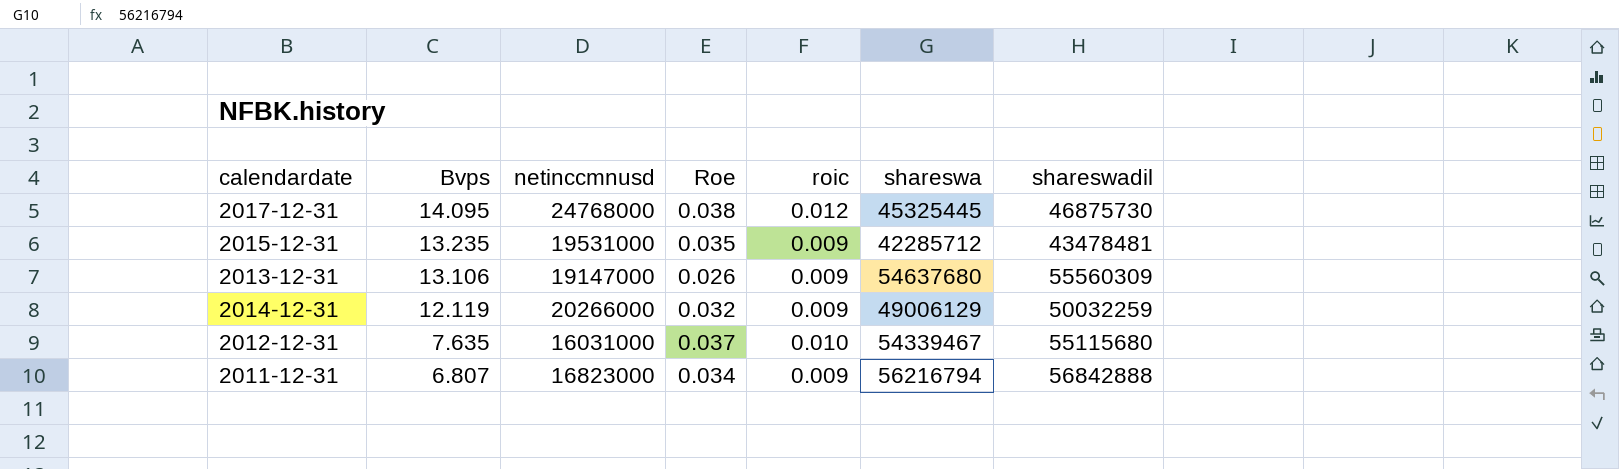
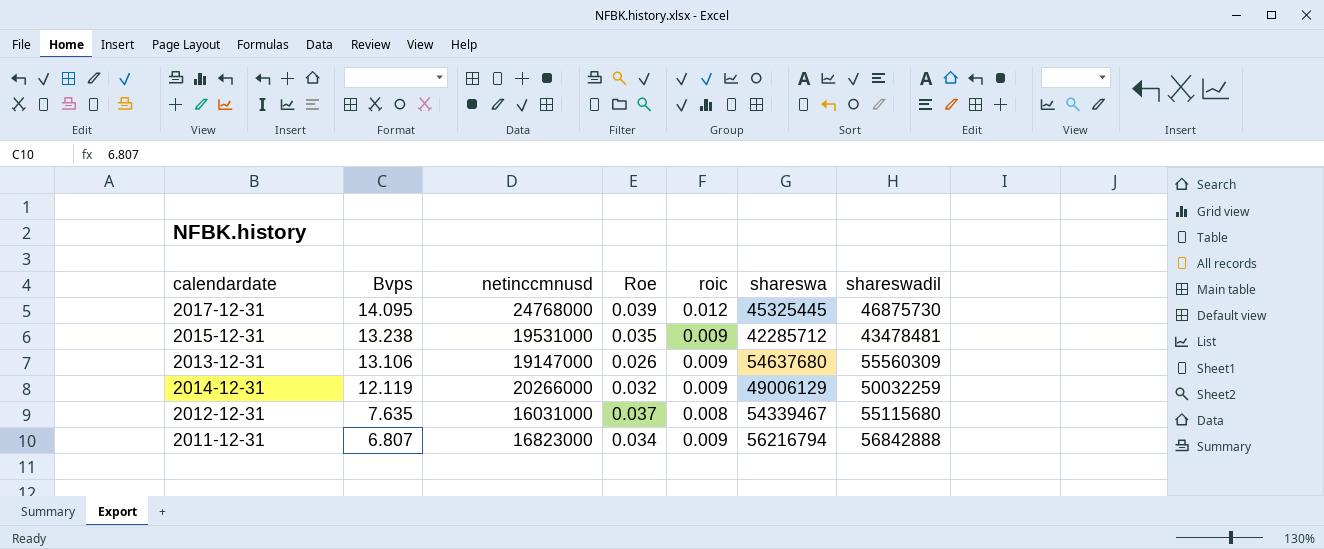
2017-12-31 | Roe: 0.038 -> 0.039
2015-12-31 | Bvps: 13.235 -> 13.238
2012-12-31 | roic: 0.010 -> 0.008

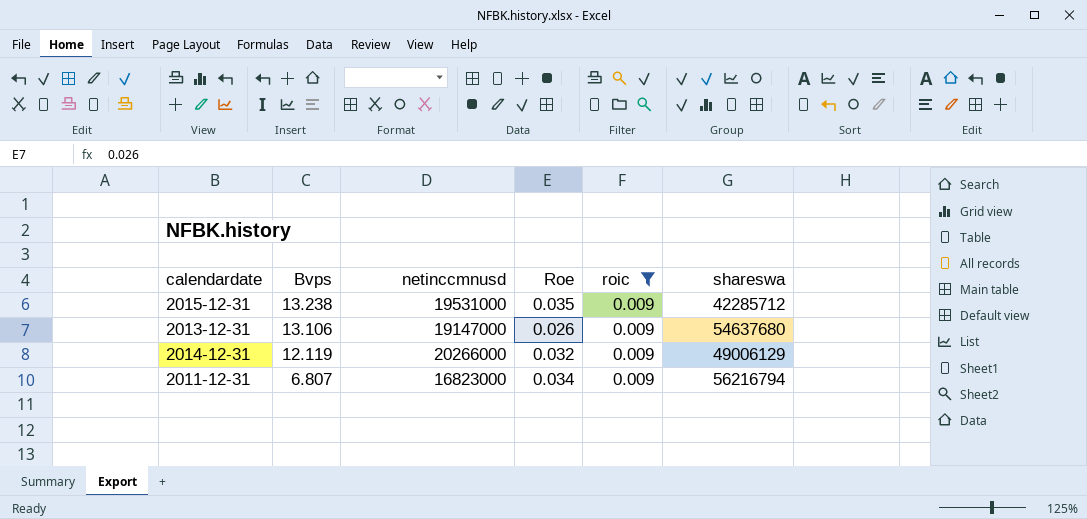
filter: none -> roic = 0.009
column shareswadil | position: 7 -> none

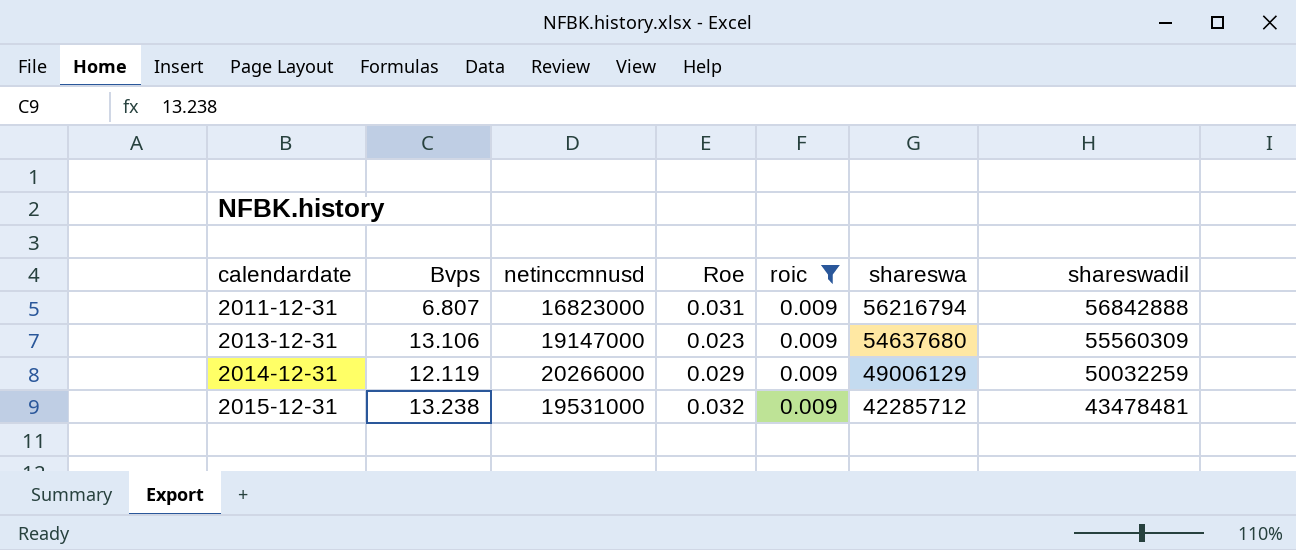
row order: Bvps descending -> calendardate ascending
column shareswadil | position: none -> 7
2011-12-31 | Roe: 0.034 -> 0.031
2013-12-31 | Roe: 0.026 -> 0.023
2014-12-31 | Roe: 0.032 -> 0.029
2015-12-31 | Roe: 0.035 -> 0.032

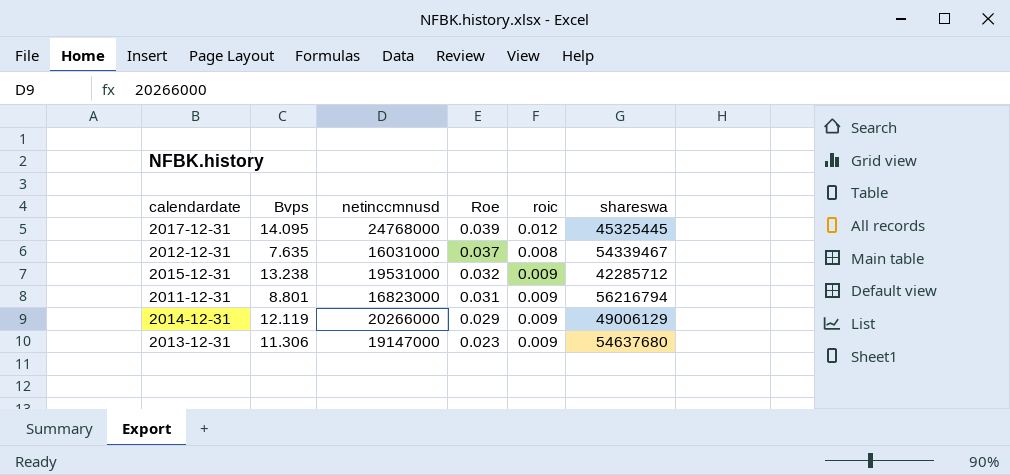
filter: roic = 0.009 -> none
row order: calendardate ascending -> Roe descending
column shareswadil | position: 7 -> none
2011-12-31 | Bvps: 6.807 -> 8.801
2013-12-31 | Bvps: 13.106 -> 11.306

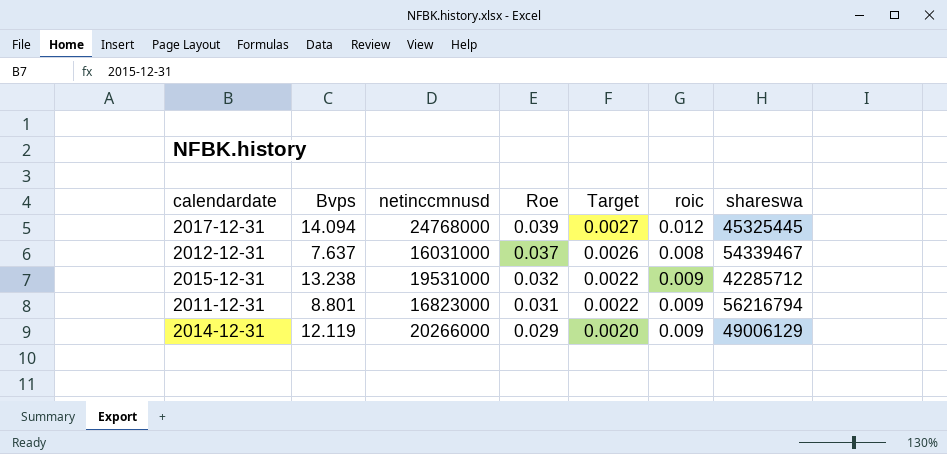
column Target | formula: none -> [Roe] * 0.07
row 2013-12-31: 11.306 | 19147000 | 0.023 | 0.009 | 54637680 -> none
2017-12-31 | Bvps: 14.095 -> 14.094
2012-12-31 | Bvps: 7.635 -> 7.637

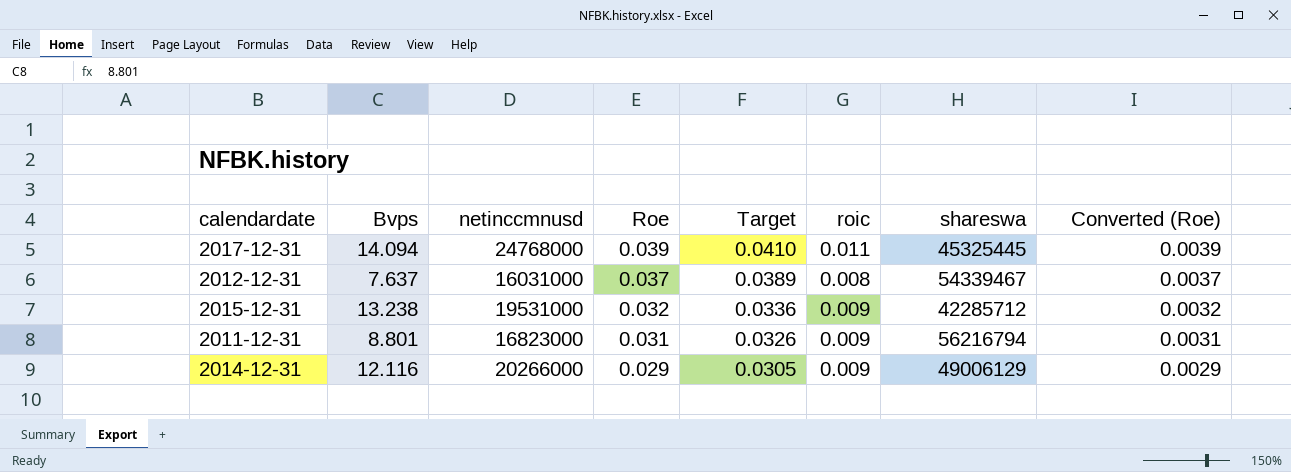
column Target | formula: [Roe] * 0.07 -> [Roe] * 1.05
column Converted (Roe) | formula: none -> [Roe] * 0.1
2017-12-31 | roic: 0.012 -> 0.011
2014-12-31 | Bvps: 12.119 -> 12.116

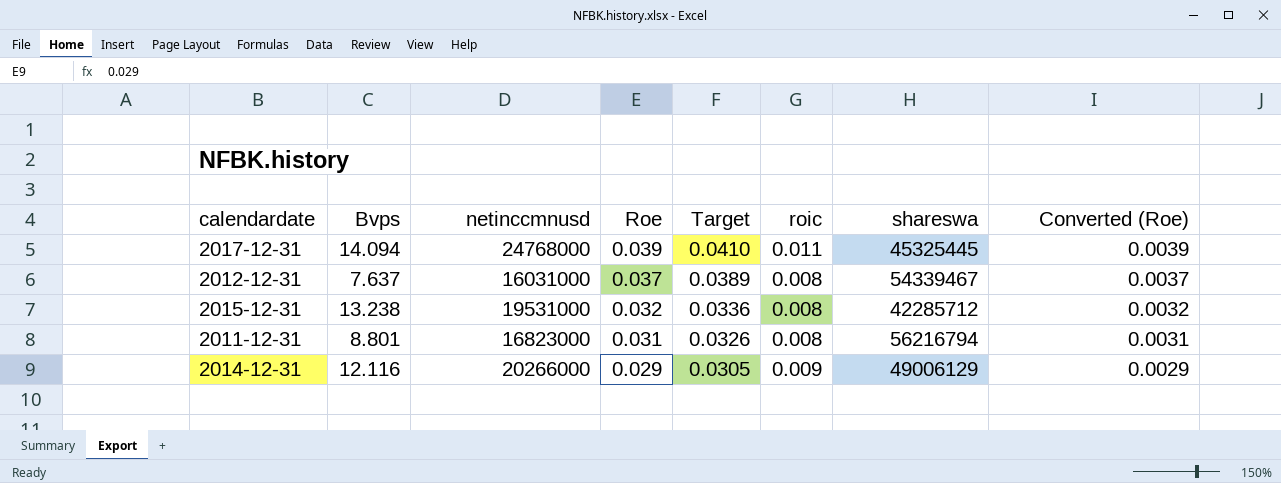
2015-12-31 | roic: 0.009 -> 0.008
2011-12-31 | roic: 0.009 -> 0.008

